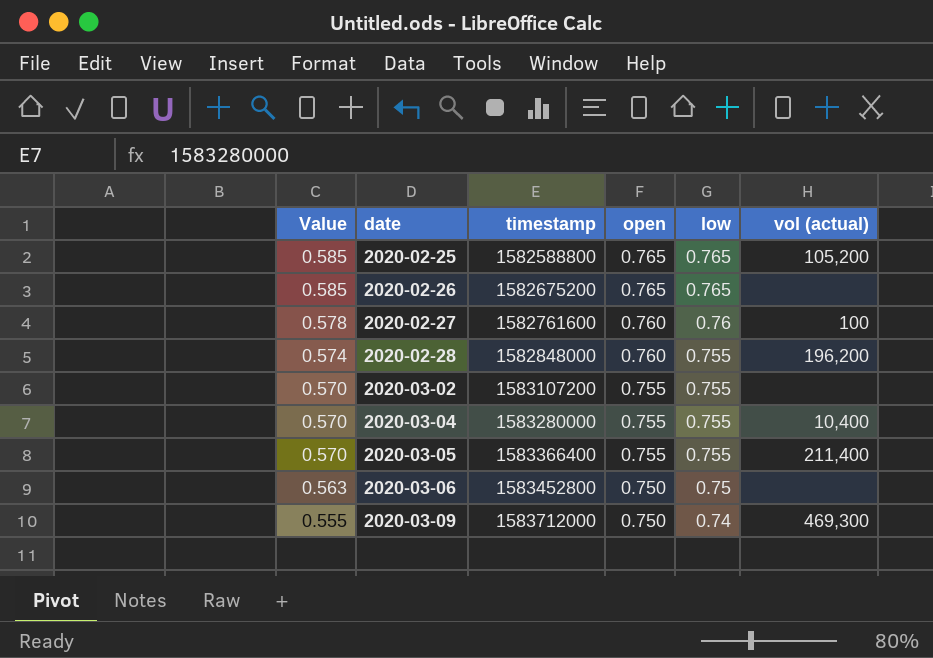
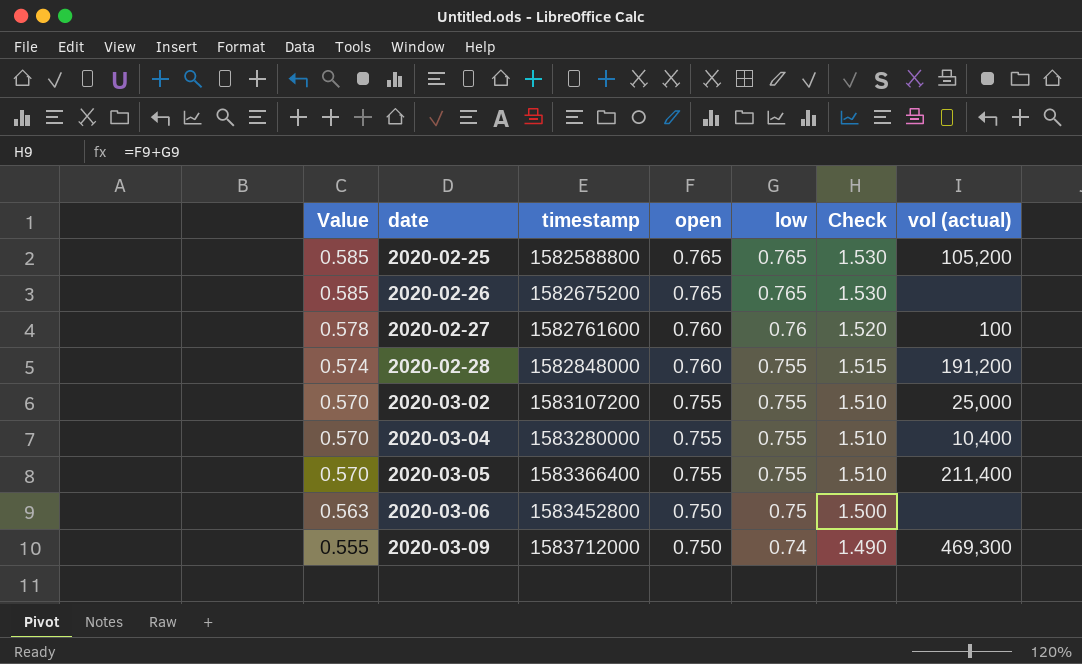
column Check | formula: none -> [open] + [low]
2020-02-28 | vol (actual): 196,200 -> 191,200
2020-03-02 | vol (actual): none -> 25,000

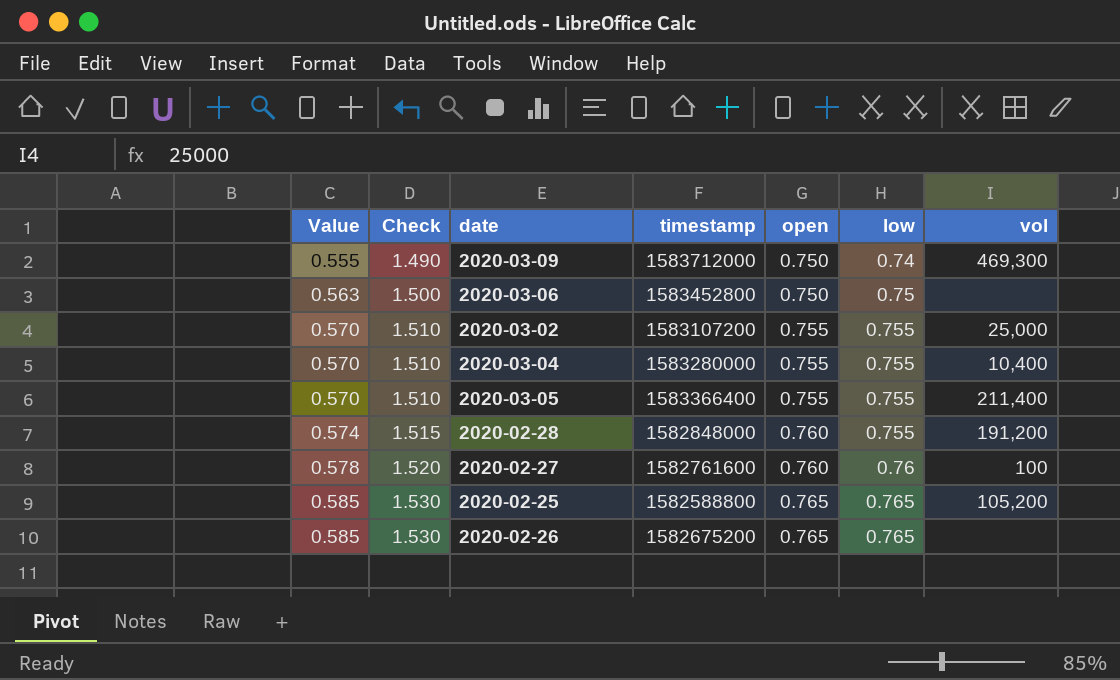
row order: Value descending -> Value ascending
column Check | position: 6 -> 2
column name: vol (actual) -> vol

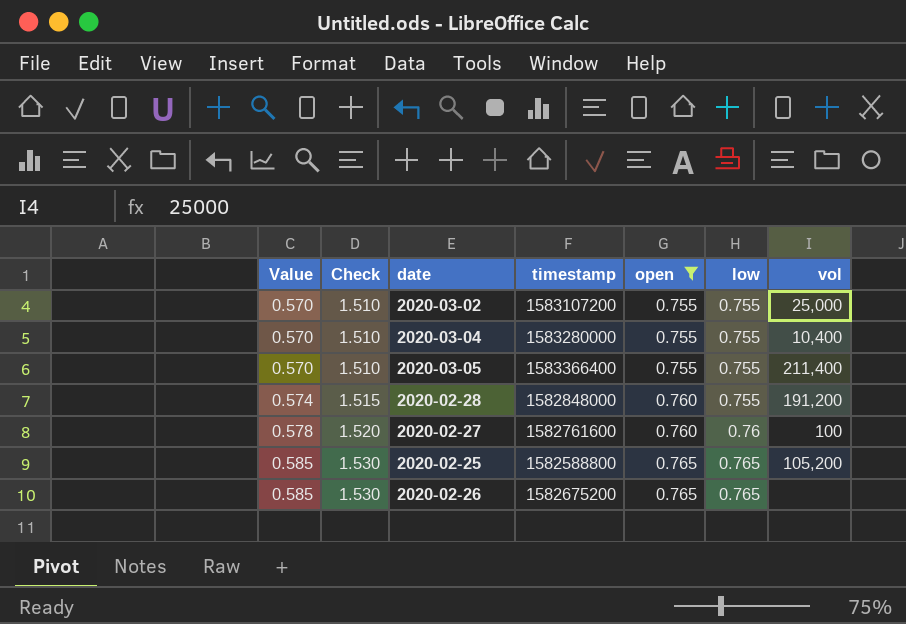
filter: none -> open != 0.750

